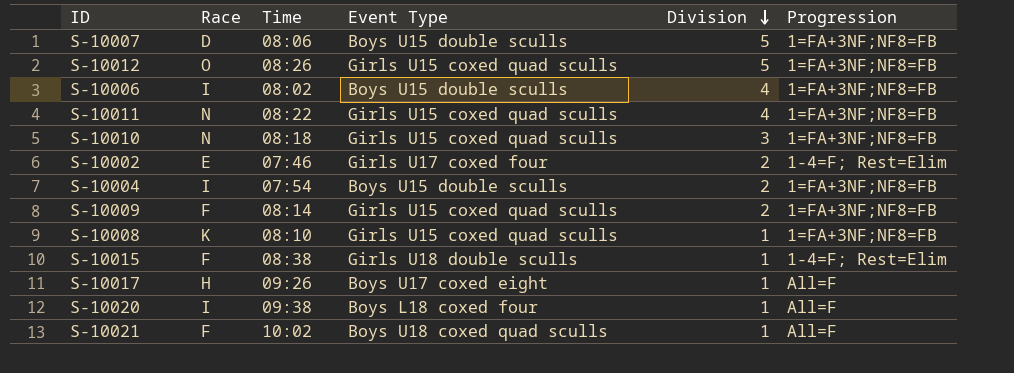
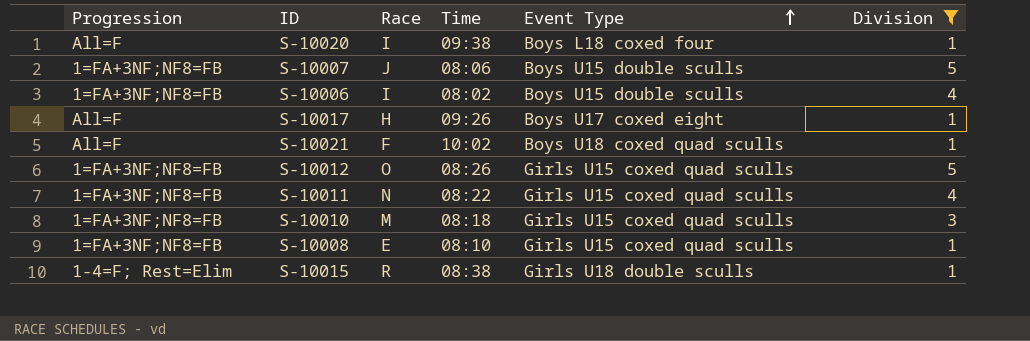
filter: none -> Division != 2
row order: Division descending -> Event Type ascending
column Progression | position: 6 -> 1
S-10007 | Race: D -> J
S-10010 | Race: N -> M
S-10008 | Race: K -> E
S-10015 | Race: F -> R

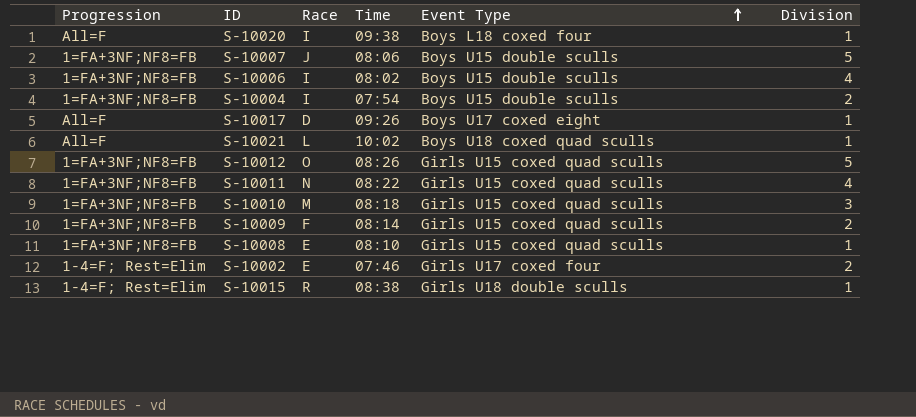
filter: Division != 2 -> none
S-10017 | Race: H -> D
S-10021 | Race: F -> L

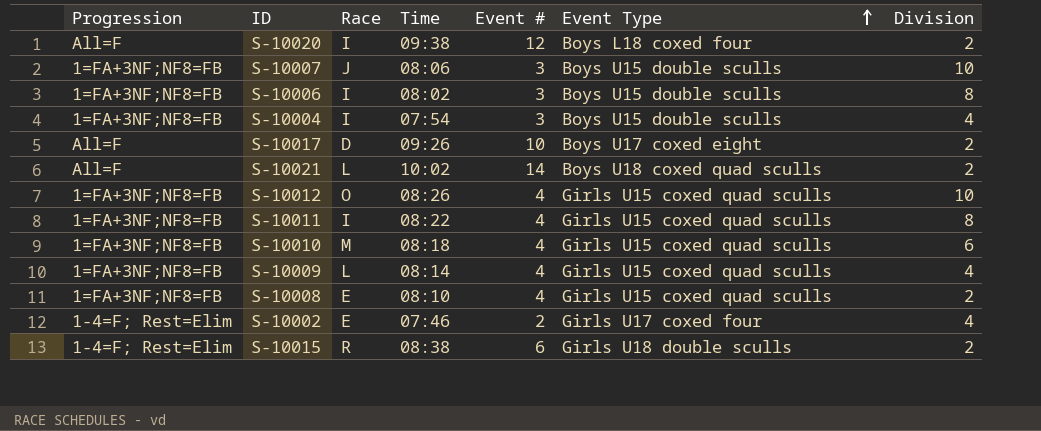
column Event # | position: none -> 5
S-10020 | Division: 1 -> 2
S-10007 | Division: 5 -> 10
S-10006 | Division: 4 -> 8
S-10004 | Division: 2 -> 4
S-10017 | Division: 1 -> 2
S-10021 | Division: 1 -> 2
S-10012 | Division: 5 -> 10
S-10011 | Race: N -> I
S-10011 | Division: 4 -> 8
S-10010 | Division: 3 -> 6
S-10009 | Race: F -> L
S-10009 | Division: 2 -> 4
S-10008 | Division: 1 -> 2
S-10002 | Division: 2 -> 4
S-10015 | Division: 1 -> 2

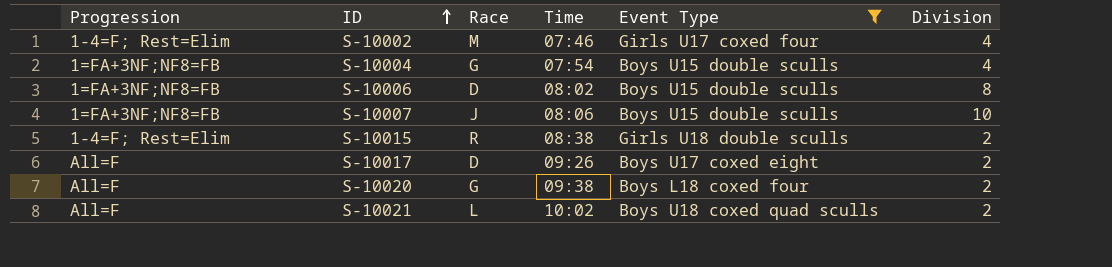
filter: none -> Event Type != Girls U15 coxed quad sculls
row order: Event Type ascending -> ID ascending
column Event # | position: 5 -> none
S-10002 | Race: E -> M
S-10004 | Race: I -> G
S-10006 | Race: I -> D
S-10020 | Race: I -> G

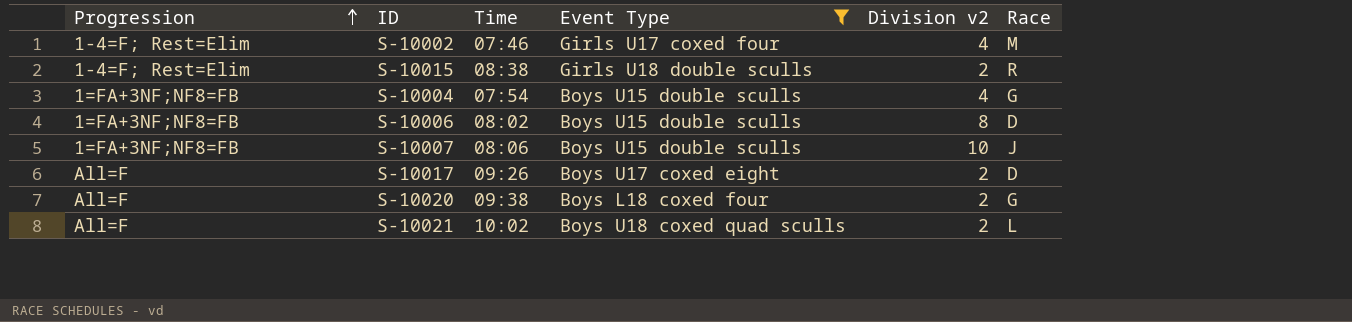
row order: ID ascending -> Progression ascending
column name: Division -> Division v2
column Race | position: 3 -> 6

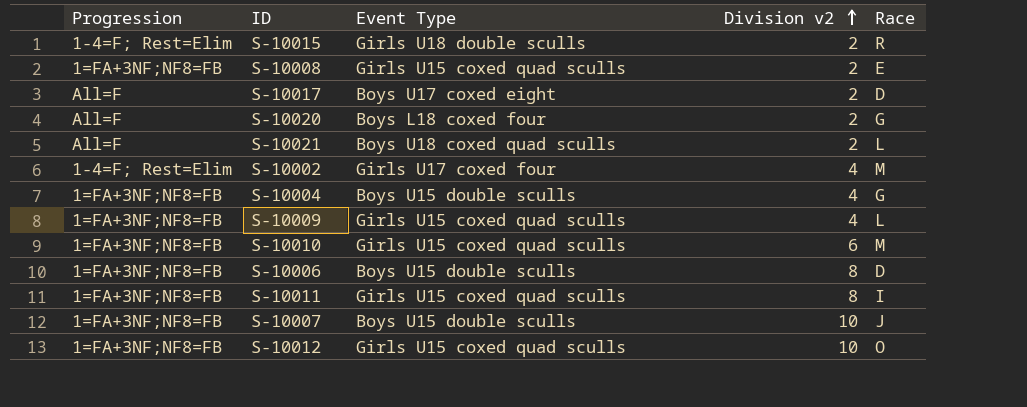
filter: Event Type != Girls U15 coxed quad sculls -> none
row order: Progression ascending -> Division v2 ascending
column Time | position: 3 -> none

